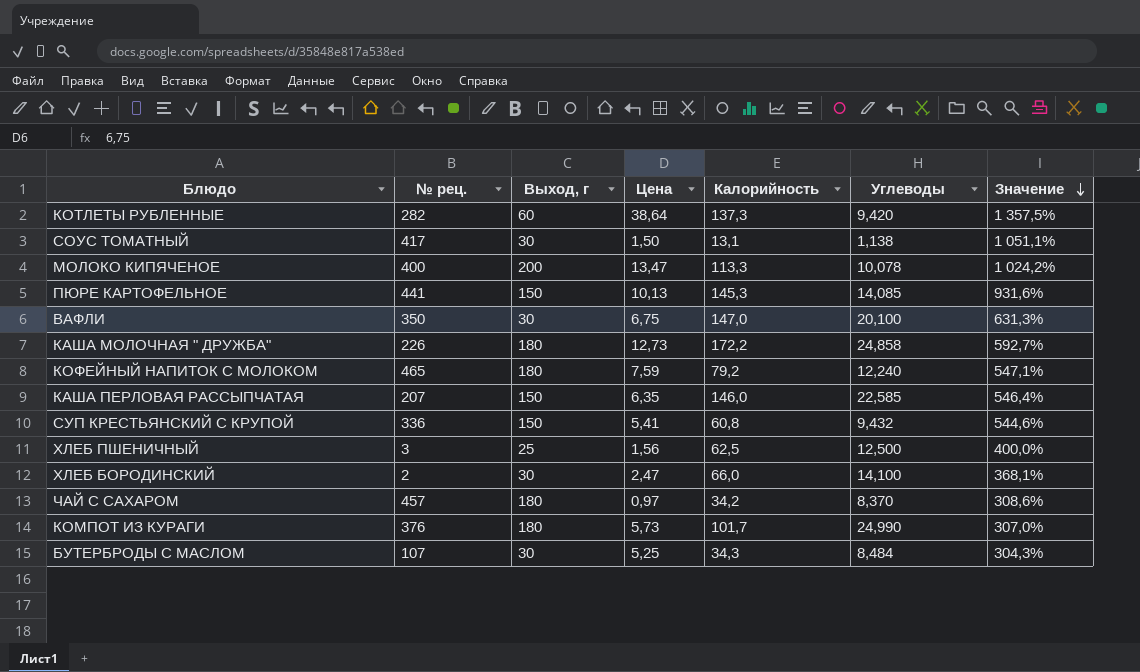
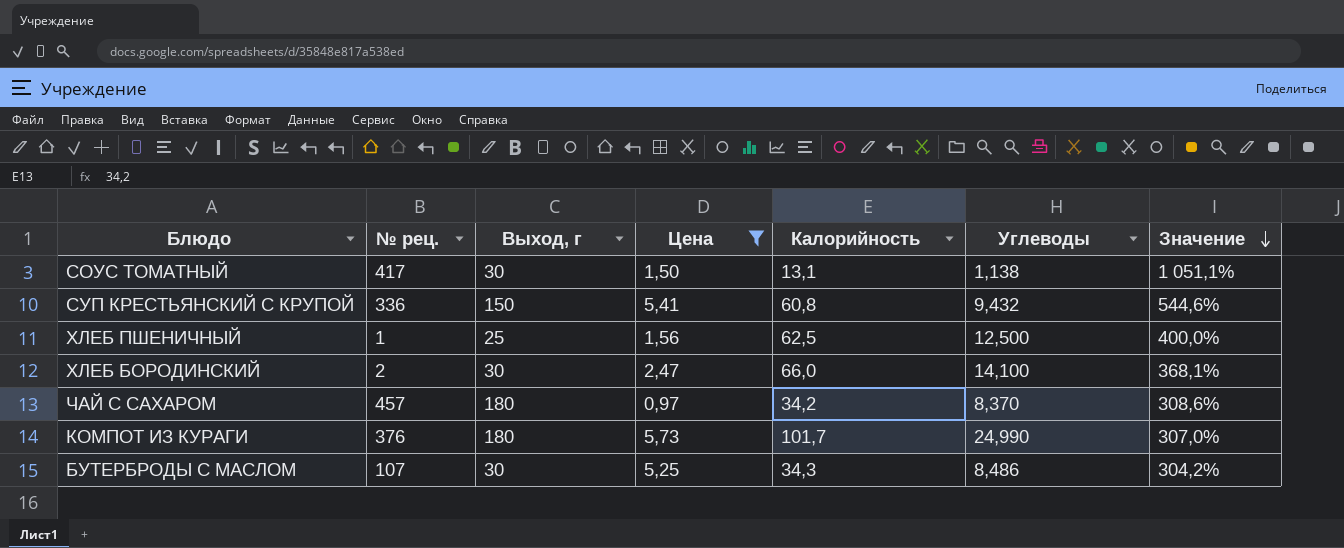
filter: none -> Цена <= 5,73
ХЛЕБ ПШЕНИЧНЫЙ | № рец.: 3 -> 1
БУТЕРБРОДЫ С МАСЛОМ | Углеводы: 8,484 -> 8,486
БУТЕРБРОДЫ С МАСЛОМ | Значение: 304,3% -> 304,2%

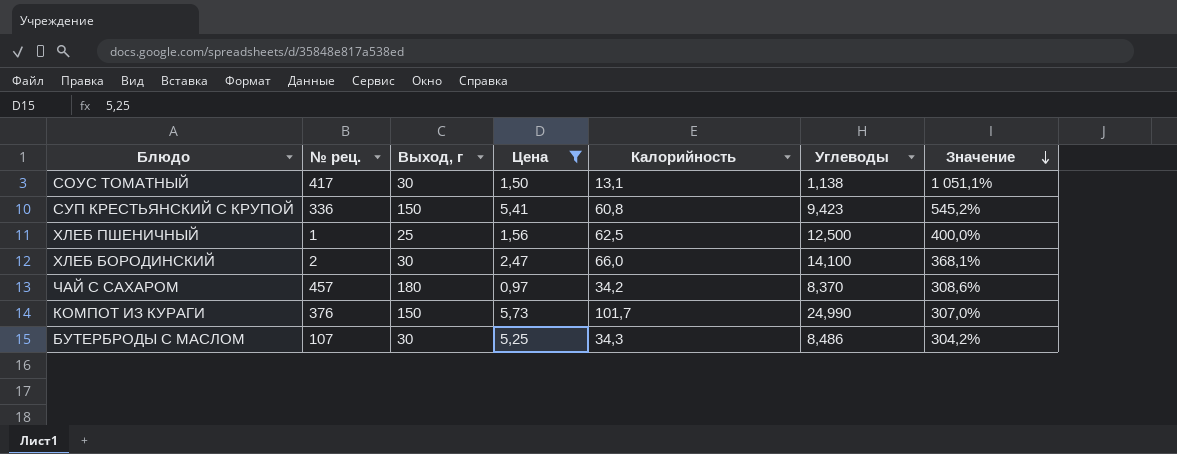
СУП КРЕСТЬЯНСКИЙ С КРУПОЙ | Углеводы: 9,432 -> 9,423
СУП КРЕСТЬЯНСКИЙ С КРУПОЙ | Значение: 544,6% -> 545,2%
КОМПОТ ИЗ КУРАГИ | Выход, г: 180 -> 150

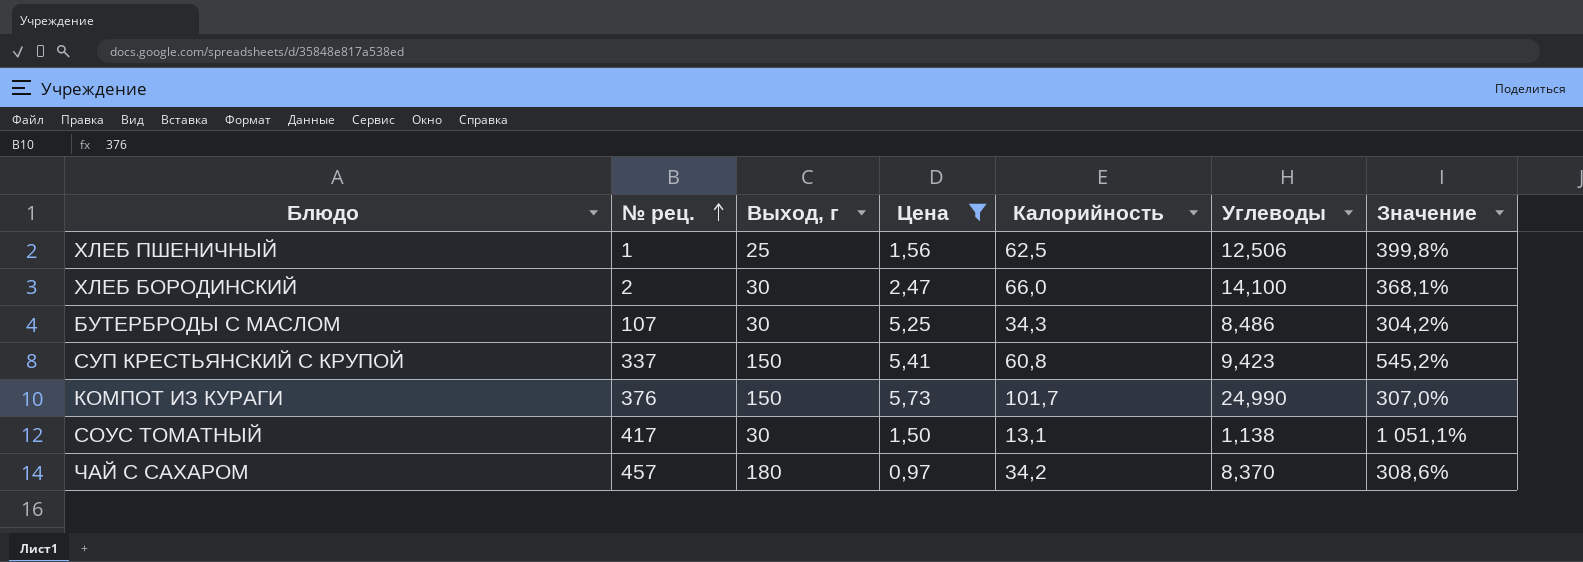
row order: Значение descending -> № рец. ascending
ХЛЕБ ПШЕНИЧНЫЙ | Углеводы: 12,500 -> 12,506
ХЛЕБ ПШЕНИЧНЫЙ | Значение: 400,0% -> 399,8%
СУП КРЕСТЬЯНСКИЙ С КРУПОЙ | № рец.: 336 -> 337

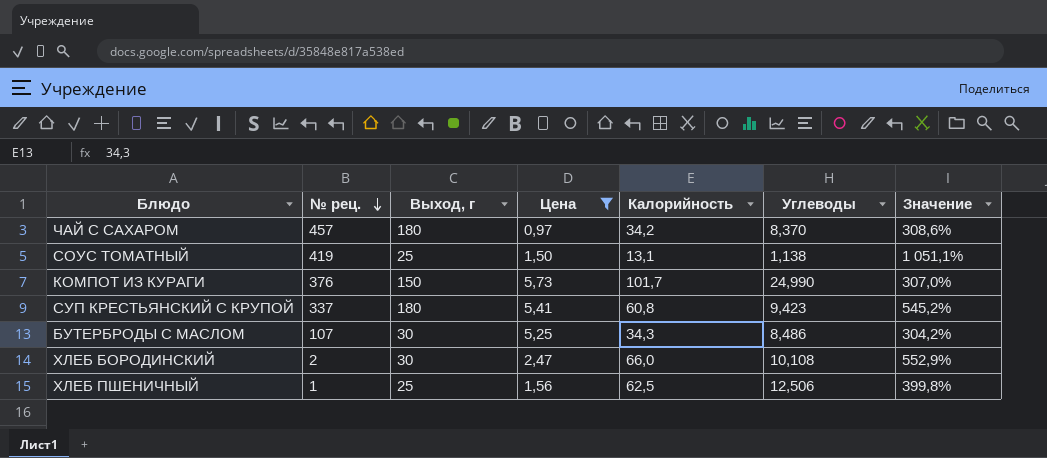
row order: № рец. ascending -> № рец. descending
СОУС ТОМАТНЫЙ | № рец.: 417 -> 419
СОУС ТОМАТНЫЙ | Выход, г: 30 -> 25
СУП КРЕСТЬЯНСКИЙ С КРУПОЙ | Выход, г: 150 -> 180
ХЛЕБ БОРОДИНСКИЙ | Углеводы: 14,100 -> 10,108
ХЛЕБ БОРОДИНСКИЙ | Значение: 368,1% -> 552,9%

